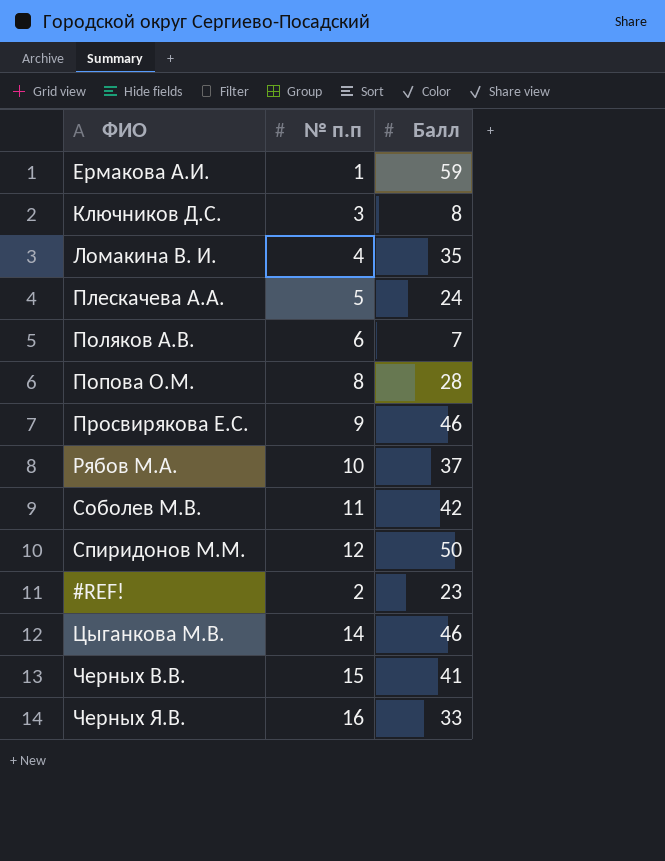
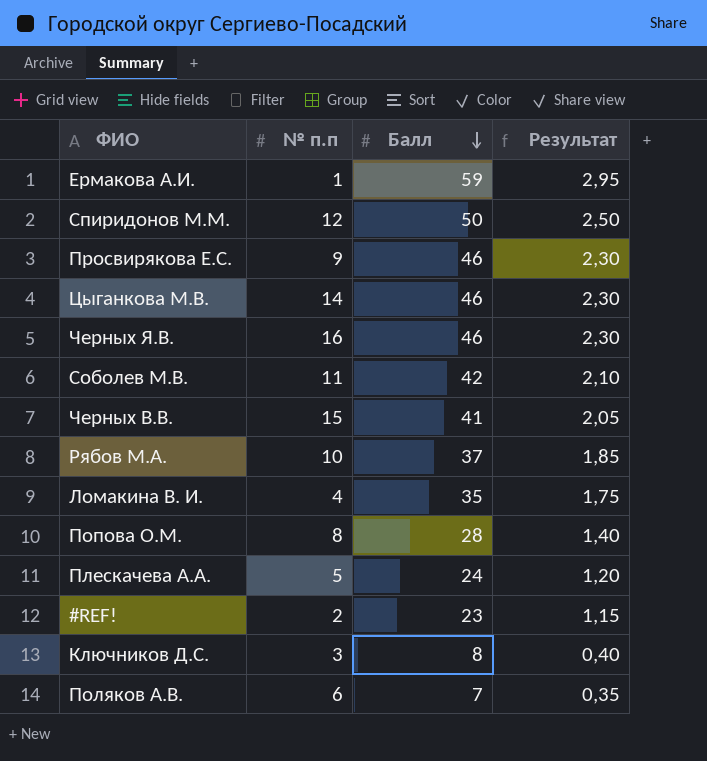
row order: none -> Балл descending
column Результат | formula: none -> [Балл] * 0,05
Черных Я.В. | Балл: 33 -> 46

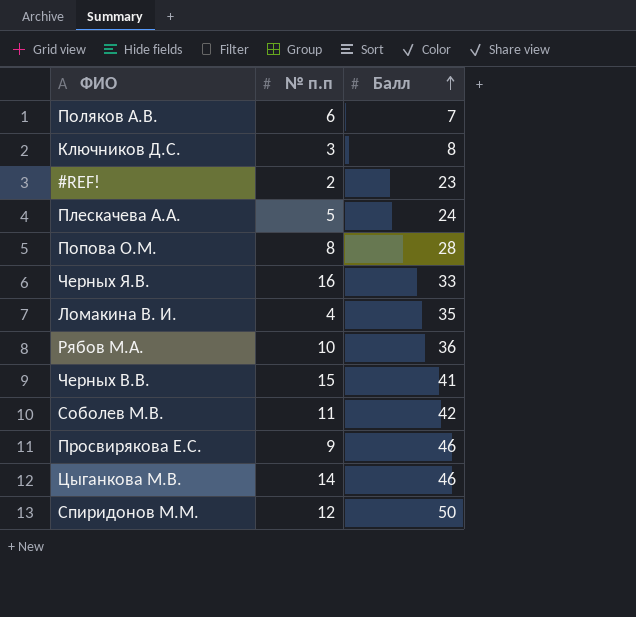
row order: Балл descending -> Балл ascending
column Результат | formula: [Балл] * 0,05 -> none
row Ермакова А.И.: 1 | 59 | 2,95 -> none
Черных Я.В. | Балл: 46 -> 33
Рябов М.А. | Балл: 37 -> 36

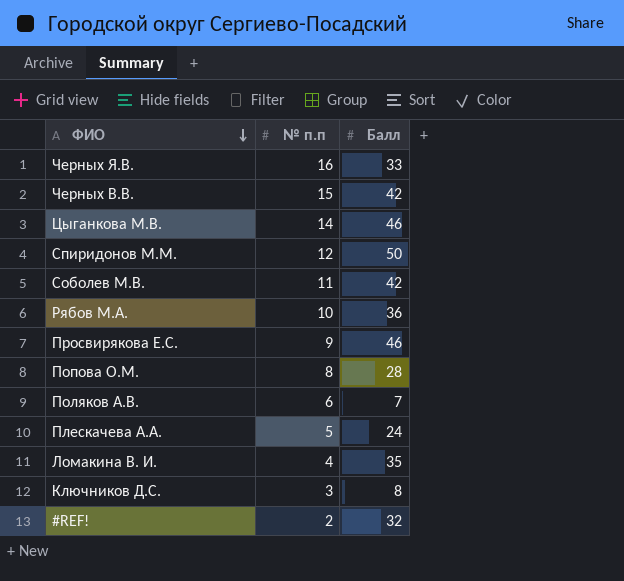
row order: Балл ascending -> ФИО descending
Черных В.В. | Балл: 41 -> 42
#REF! | Балл: 23 -> 32

